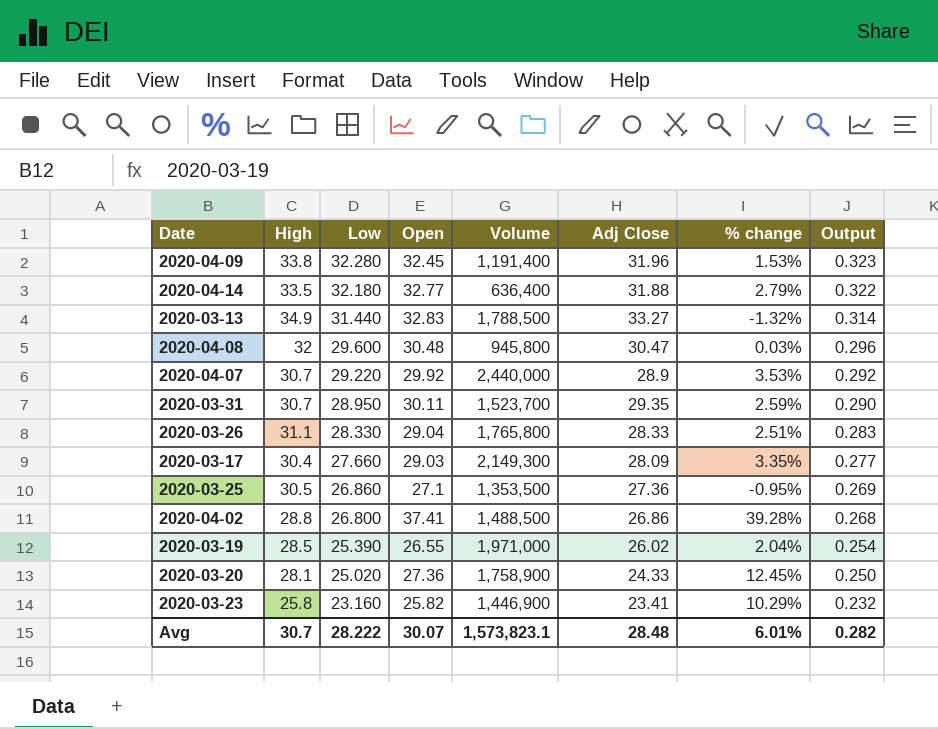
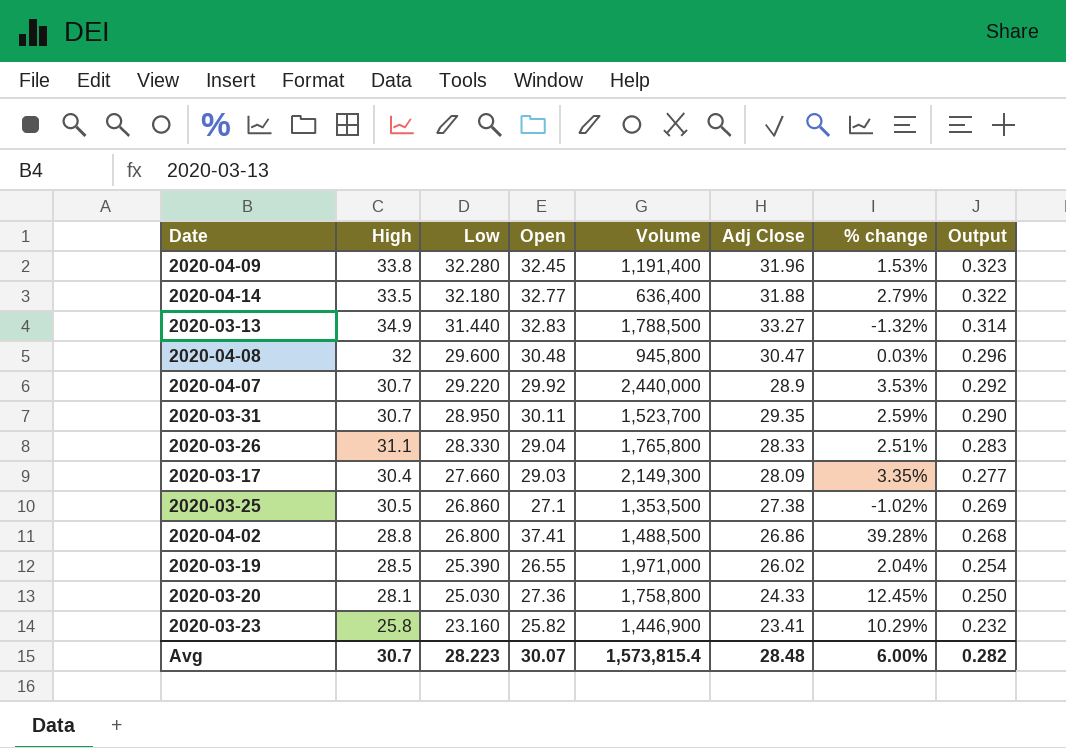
2020-03-25 | Adj Close: 27.36 -> 27.38
2020-03-25 | % change: -0.95% -> -1.02%
2020-03-20 | Low: 25.020 -> 25.030
2020-03-20 | Volume: 1,758,900 -> 1,758,800
Avg | Low: 28.222 -> 28.223
Avg | Volume: 1,573,823.1 -> 1,573,815.4
Avg | % change: 6.01% -> 6.00%

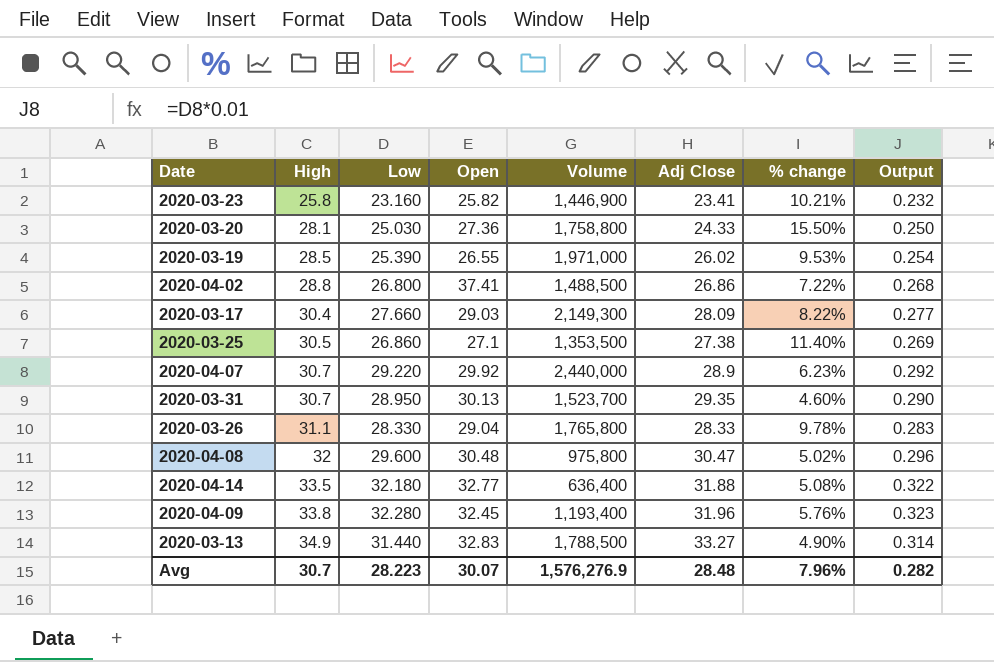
row order: Low descending -> High ascending
column % change | formula: ([Open] - [Adj Close]) / [Adj Close] -> ([High] - [Adj Close]) / [Adj Close]
2020-03-31 | Open: 30.11 -> 30.13
2020-04-08 | Volume: 945,800 -> 975,800
2020-04-09 | Volume: 1,191,400 -> 1,193,400
Avg | Volume: 1,573,815.4 -> 1,576,276.9
Avg | % change: 6.00% -> 7.96%

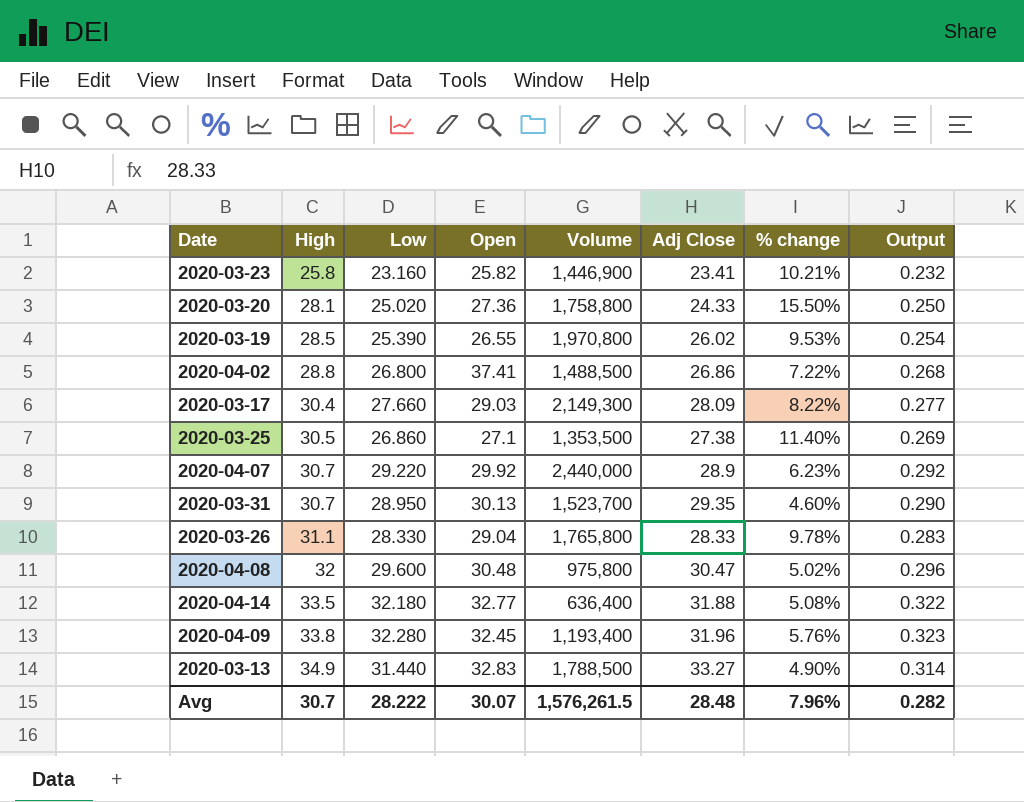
2020-03-20 | Low: 25.030 -> 25.020
2020-03-19 | Volume: 1,971,000 -> 1,970,800
Avg | Low: 28.223 -> 28.222
Avg | Volume: 1,576,276.9 -> 1,576,261.5

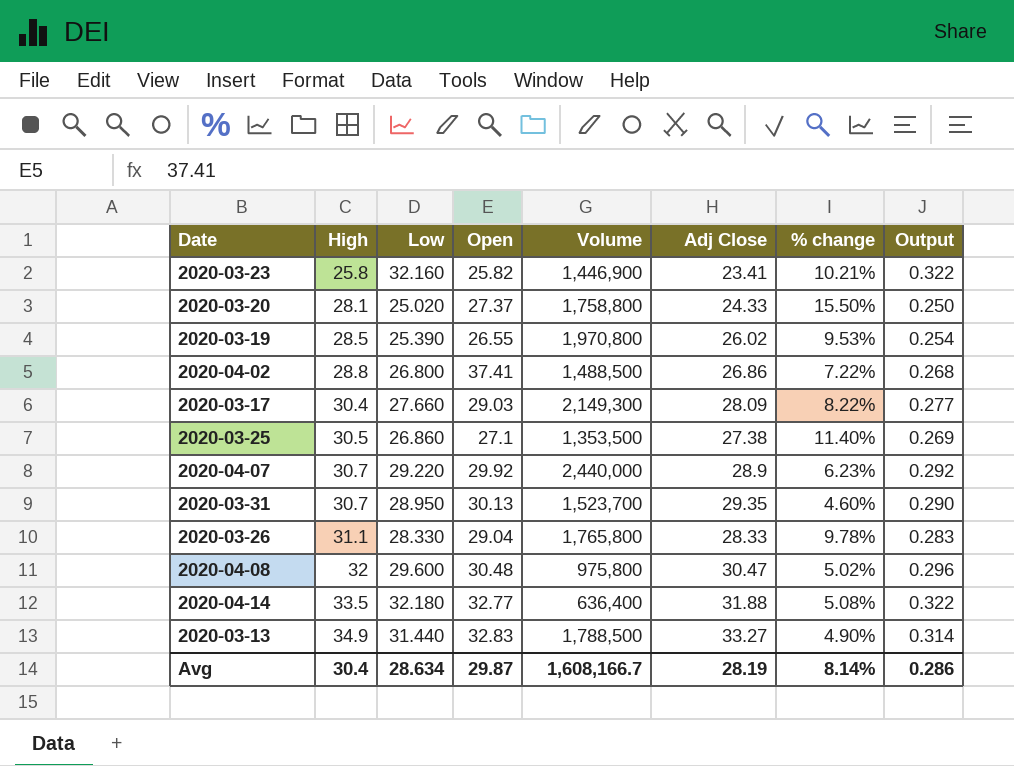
row 2020-04-09: 33.8 | 32.280 | 32.45 | 1,193,400 | 31.96 | 5.76% | 0.323 -> none
2020-03-23 | Low: 23.160 -> 32.160
2020-03-23 | Output: 0.232 -> 0.322
2020-03-20 | Open: 27.36 -> 27.37
Avg | High: 30.7 -> 30.4
Avg | Low: 28.222 -> 28.634
Avg | Open: 30.07 -> 29.87
Avg | Volume: 1,576,261.5 -> 1,608,166.7
Avg | Adj Close: 28.48 -> 28.19
Avg | % change: 7.96% -> 8.14%
Avg | Output: 0.282 -> 0.286

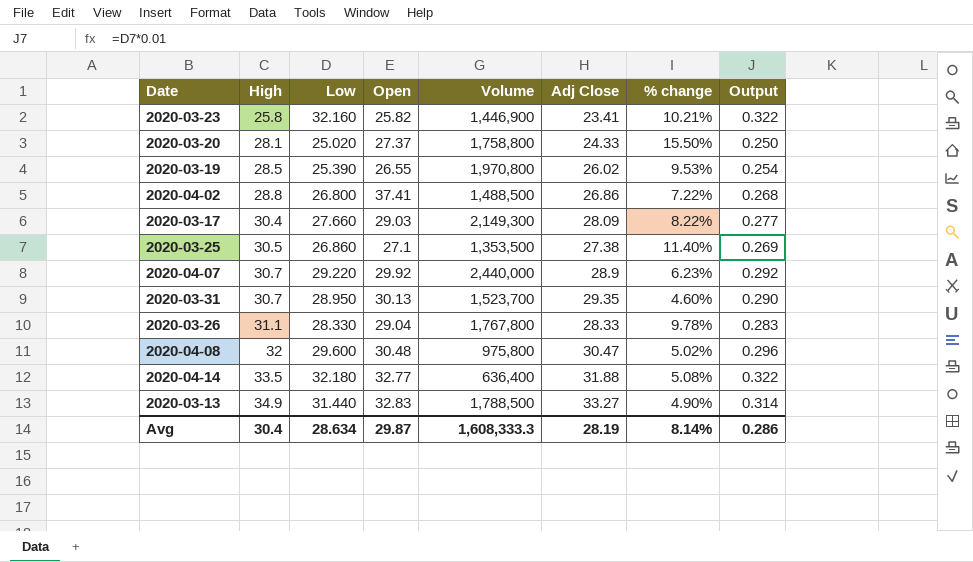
2020-03-26 | Volume: 1,765,800 -> 1,767,800
Avg | Volume: 1,608,166.7 -> 1,608,333.3

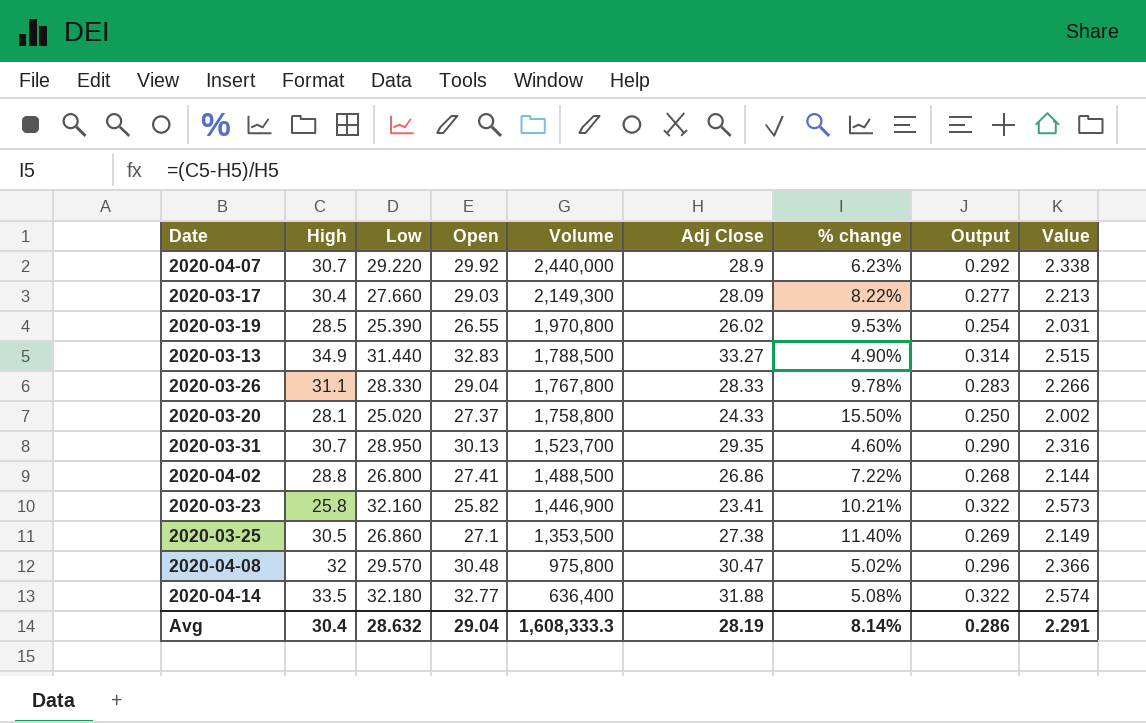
row order: High ascending -> Volume descending
column Value | formula: none -> [Low] * 0.08
2020-04-02 | Open: 37.41 -> 27.41
2020-04-08 | Low: 29.600 -> 29.570
Avg | Low: 28.634 -> 28.632
Avg | Open: 29.87 -> 29.04

